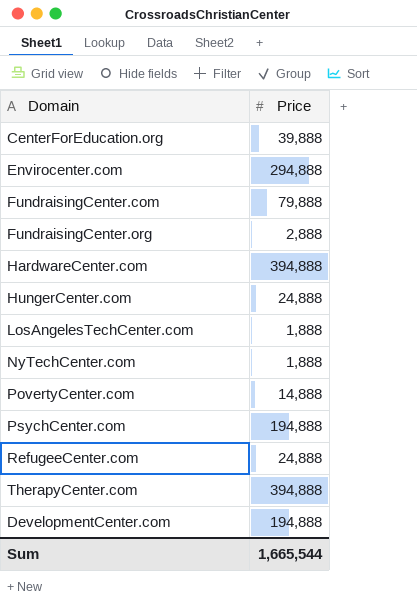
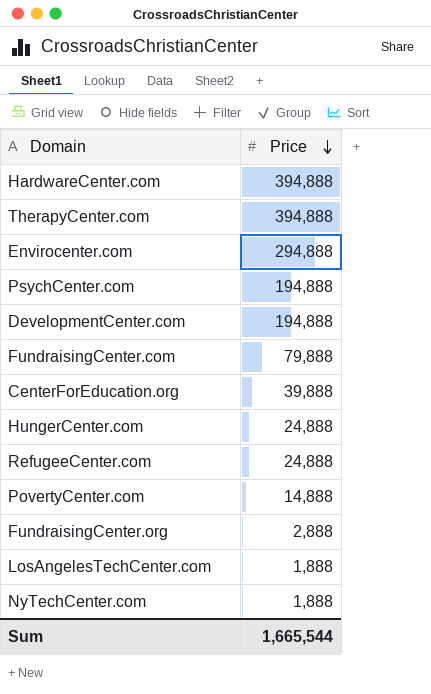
row order: none -> Price descending

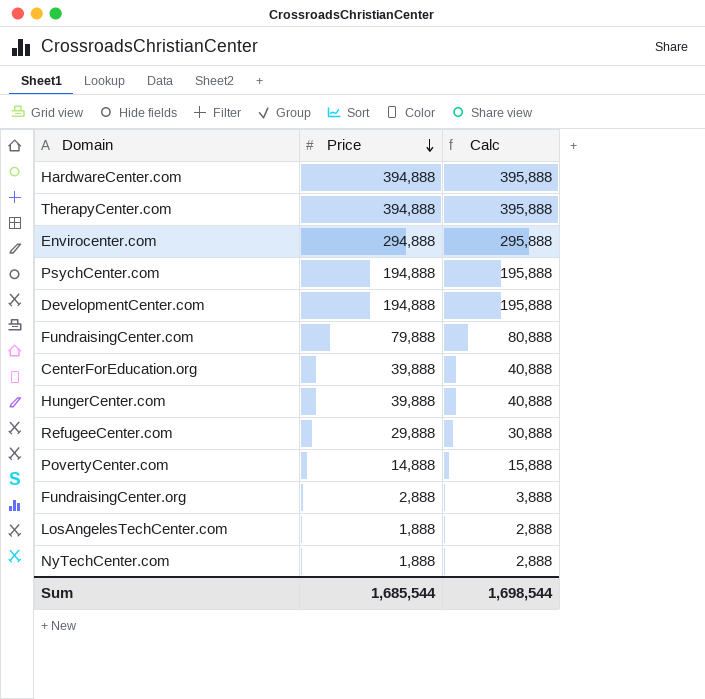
column Calc | formula: none -> [Price] + 1000
HungerCenter.com | Price: 24,888 -> 39,888
RefugeeCenter.com | Price: 24,888 -> 29,888
Sum | Price: 1,665,544 -> 1,685,544

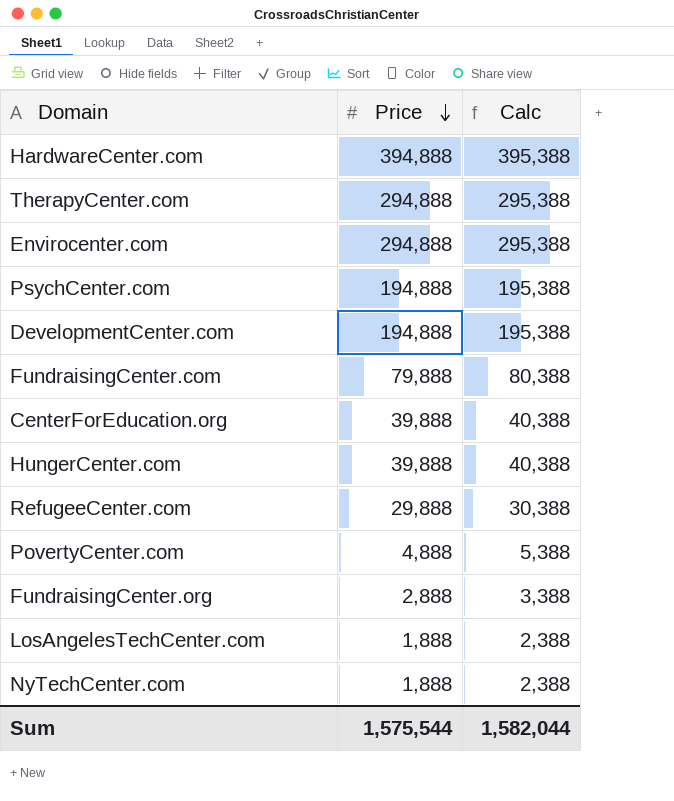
column Calc | formula: [Price] + 1000 -> [Price] + 500
TherapyCenter.com | Price: 394,888 -> 294,888
PovertyCenter.com | Price: 14,888 -> 4,888
Sum | Price: 1,685,544 -> 1,575,544
Sum | Calc: 1,698,544 -> 1,582,044

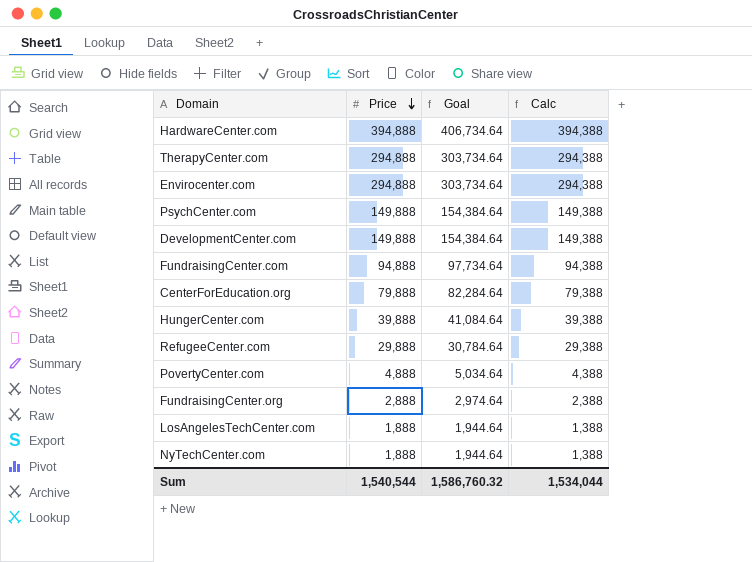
column Goal | formula: none -> [Price] * 1.03
column Calc | formula: [Price] + 500 -> [Price] - 500
PsychCenter.com | Price: 194,888 -> 149,888
DevelopmentCenter.com | Price: 194,888 -> 149,888
FundraisingCenter.com | Price: 79,888 -> 94,888
CenterForEducation.org | Price: 39,888 -> 79,888
Sum | Price: 1,575,544 -> 1,540,544
Sum | Calc: 1,582,044 -> 1,534,044

